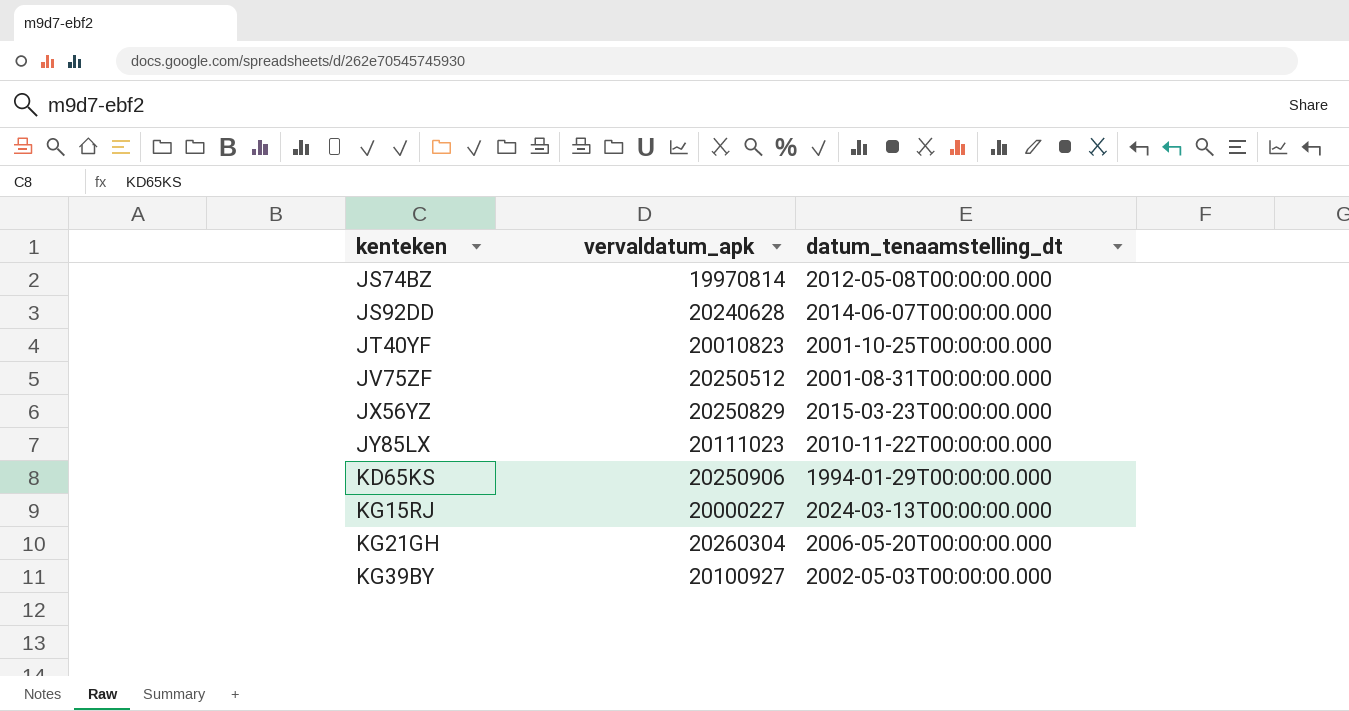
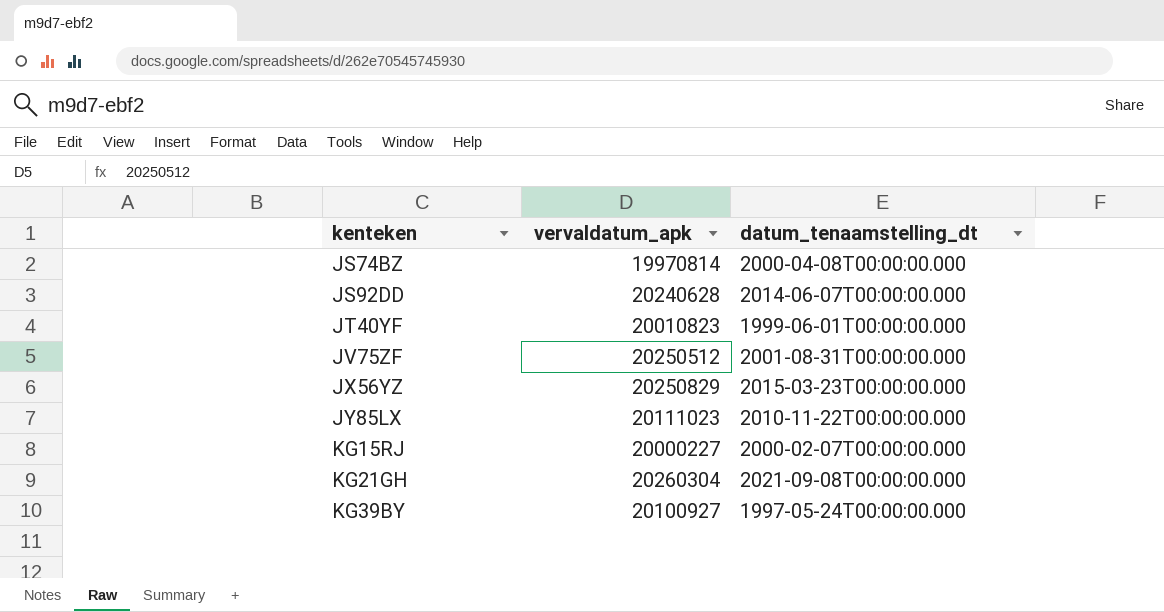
row KD65KS: 20250906 | 1994-01-29T00:00:00.000 -> none
JS74BZ | datum_tenaamstelling_dt: 2012-05-08T00:00:00.000 -> 2000-04-08T00:00:00.000
JT40YF | datum_tenaamstelling_dt: 2001-10-25T00:00:00.000 -> 1999-06-01T00:00:00.000
KG15RJ | datum_tenaamstelling_dt: 2024-03-13T00:00:00.000 -> 2000-02-07T00:00:00.000
KG21GH | datum_tenaamstelling_dt: 2006-05-20T00:00:00.000 -> 2021-09-08T00:00:00.000
KG39BY | datum_tenaamstelling_dt: 2002-05-03T00:00:00.000 -> 1997-05-24T00:00:00.000

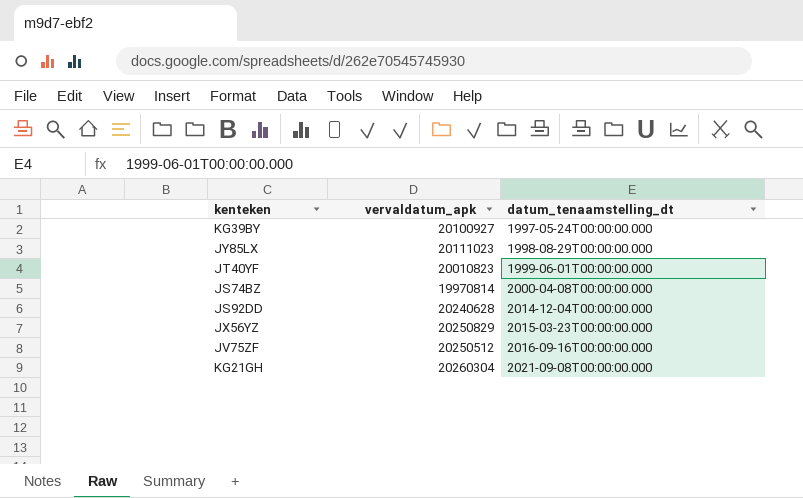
row order: kenteken ascending -> datum_tenaamstelling_dt ascending
row KG15RJ: 20000227 | 2000-02-07T00:00:00.000 -> none
JY85LX | datum_tenaamstelling_dt: 2010-11-22T00:00:00.000 -> 1998-08-29T00:00:00.000
JS92DD | datum_tenaamstelling_dt: 2014-06-07T00:00:00.000 -> 2014-12-04T00:00:00.000
JV75ZF | datum_tenaamstelling_dt: 2001-08-31T00:00:00.000 -> 2016-09-16T00:00:00.000

